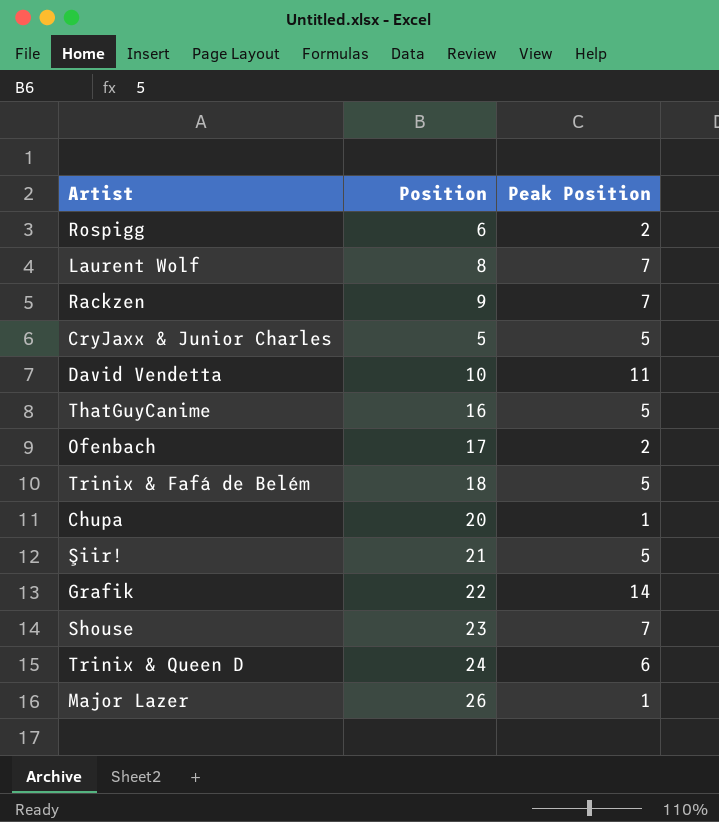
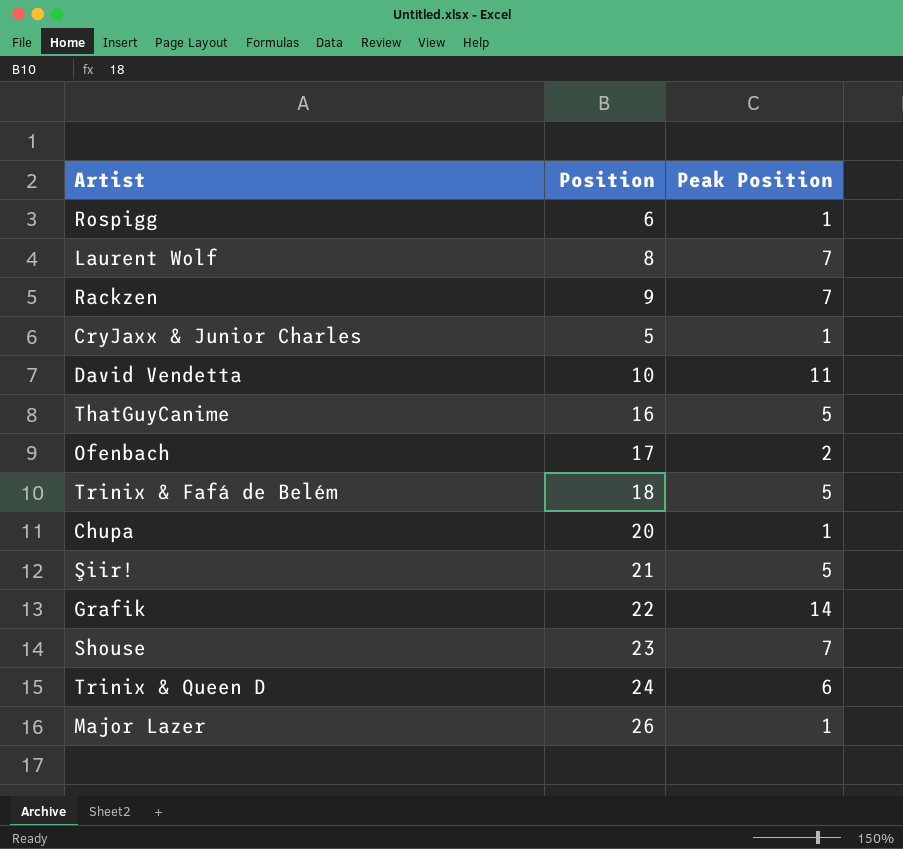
Rospigg | Peak Position: 2 -> 1
CryJaxx & Junior Charles | Peak Position: 5 -> 1

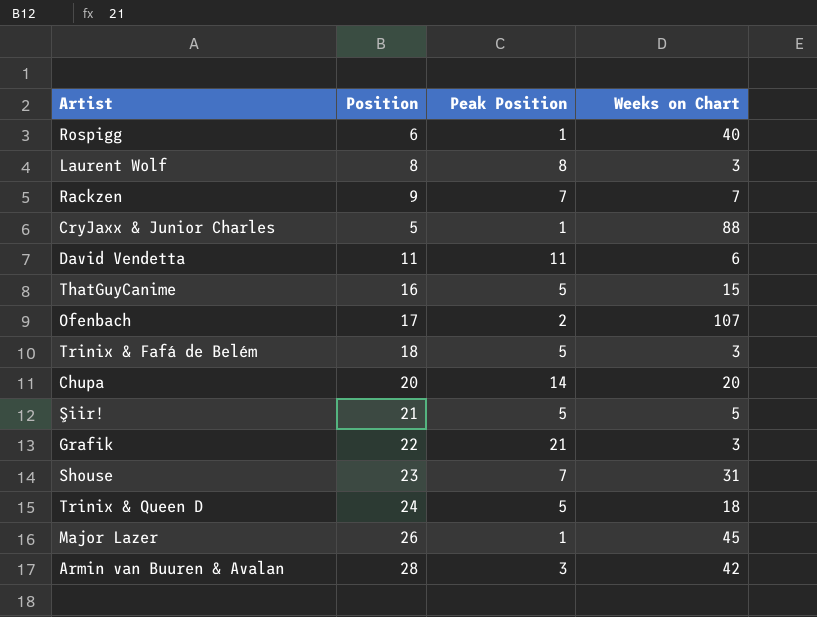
column Weeks on Chart | position: none -> 4
Laurent Wolf | Peak Position: 7 -> 8
David Vendetta | Position: 10 -> 11
Chupa | Peak Position: 1 -> 14
Grafik | Peak Position: 14 -> 21
Trinix & Queen D | Peak Position: 6 -> 5
row Armin van Buuren & Avalan: none -> 28 | 3 | 42

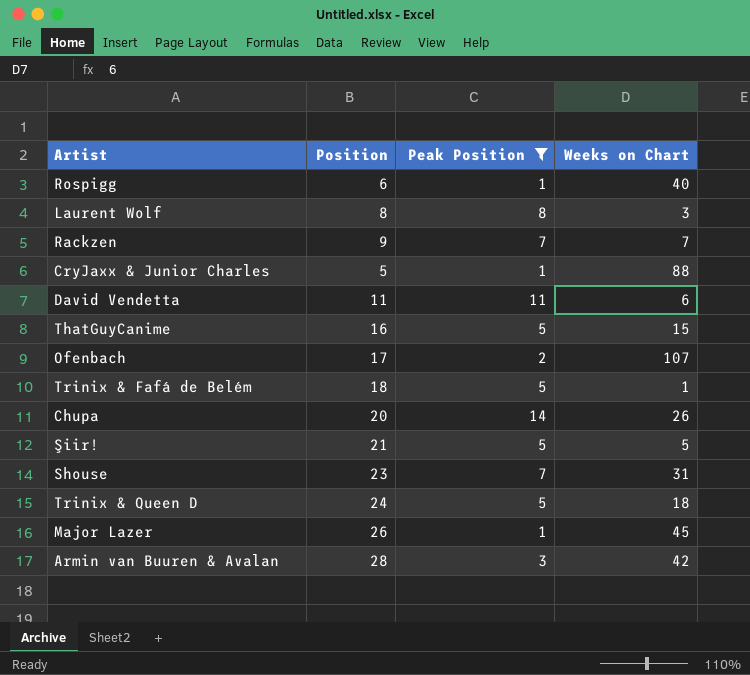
filter: none -> Peak Position != 21
Trinix & Fafá de Belém | Weeks on Chart: 3 -> 1
Chupa | Weeks on Chart: 20 -> 26

